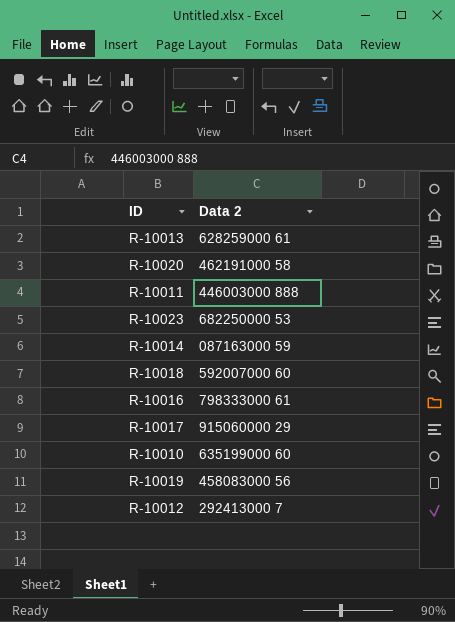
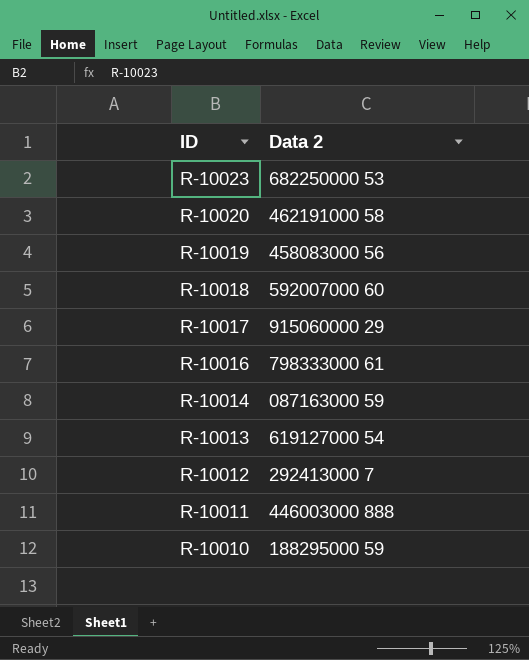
row order: none -> ID descending
R-10013 | Data 2: 628259000 61 -> 619127000 54
R-10010 | Data 2: 635199000 60 -> 188295000 59

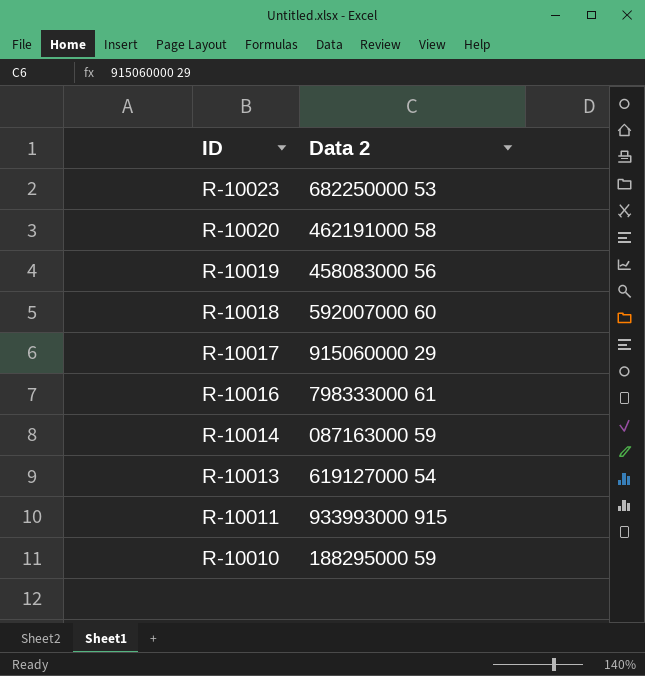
row R-10012: 292413000 7 -> none
R-10011 | Data 2: 446003000 888 -> 933993000 915

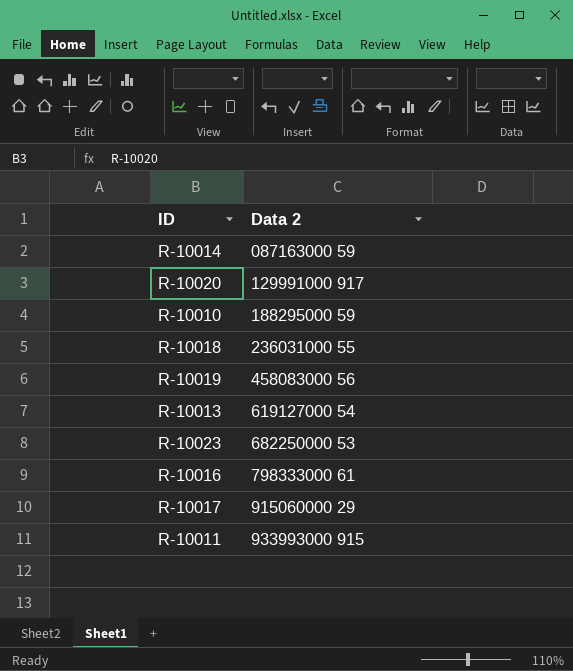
row order: ID descending -> Data 2 ascending
R-10020 | Data 2: 462191000 58 -> 129991000 917
R-10018 | Data 2: 592007000 60 -> 236031000 55

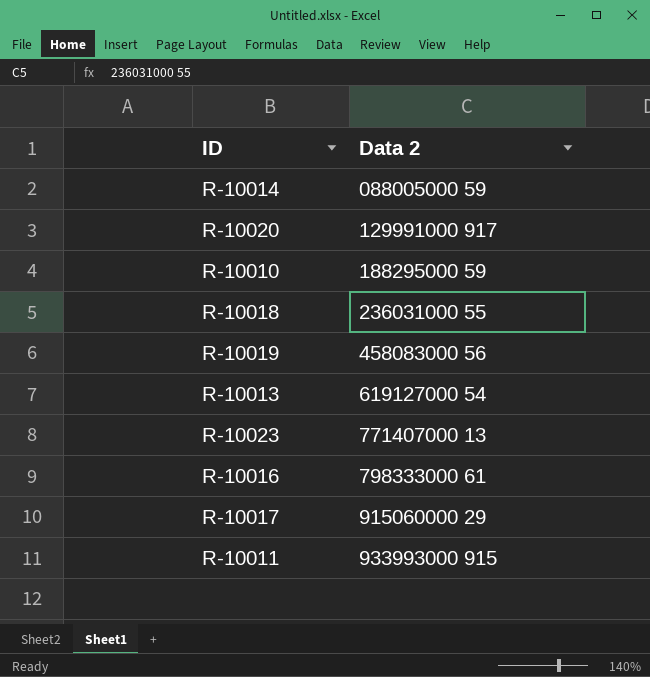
R-10014 | Data 2: 087163000 59 -> 088005000 59
R-10023 | Data 2: 682250000 53 -> 771407000 13

